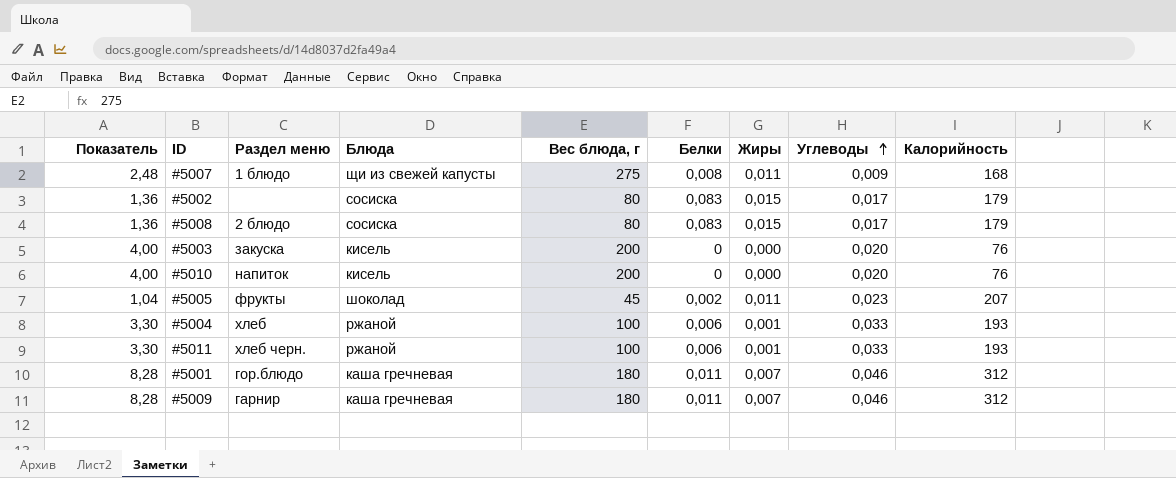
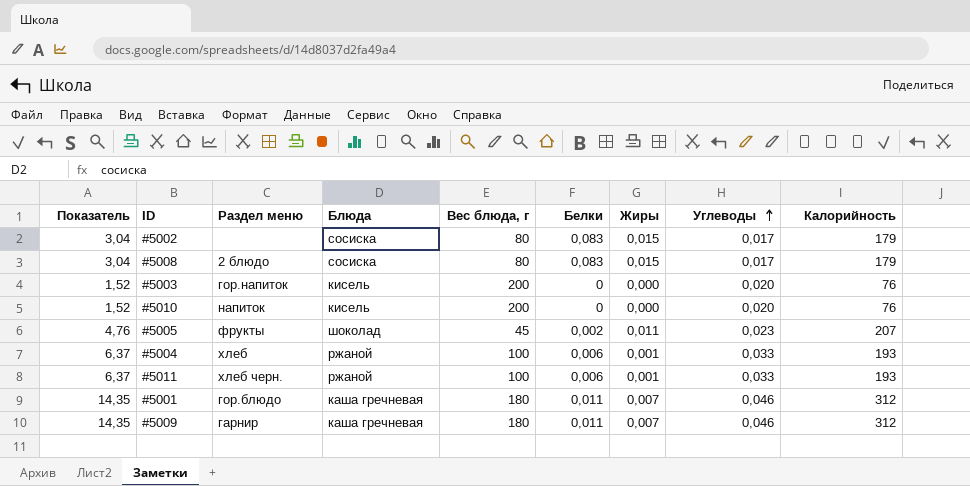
column Показатель | formula: [Вес блюда, г] * [Углеводы] -> [Углеводы] * [Калорийность]
row #5007: 2,48 | 1 блюдо | щи из свежей капусты | 275 | 0,008 | 0,011 | 0,009 | 168 -> none
#5003 | Раздел меню: закуска -> гор.напиток

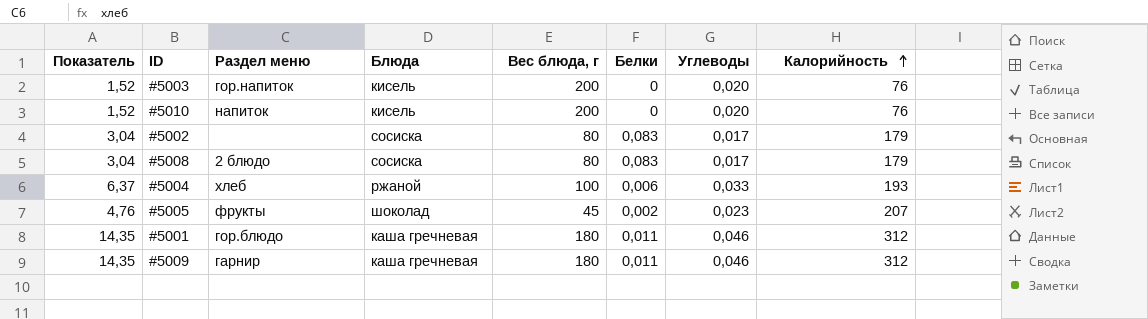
row order: Углеводы ascending -> Калорийность ascending
column Жиры | position: 7 -> none
row #5011: 6,37 | хлеб черн. | ржаной | 100 | 0,006 | 0,001 | 0,033 | 193 -> none

